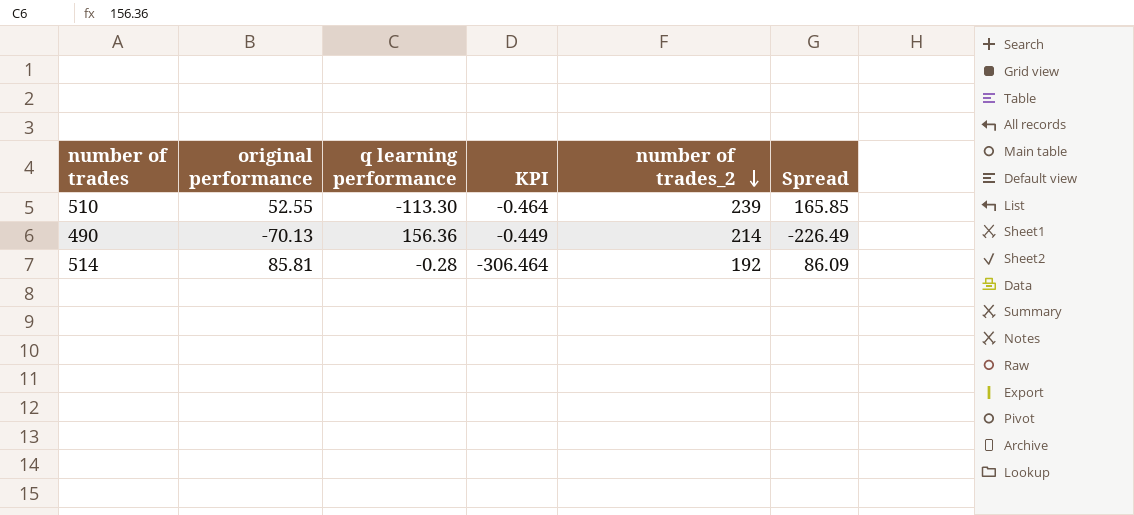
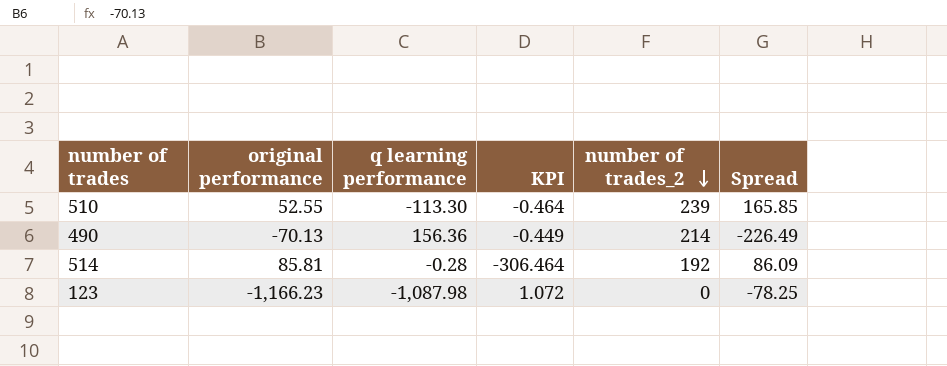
row 123: none -> -1,166.23 | -1,087.98 | 1.072 | 0 | -78.25

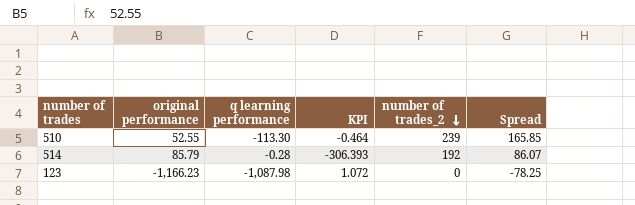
row 490: -70.13 | 156.36 | -0.449 | 214 | -226.49 -> none
514 | original performance: 85.81 -> 85.79
514 | KPI: -306.464 -> -306.393
514 | Spread: 86.09 -> 86.07

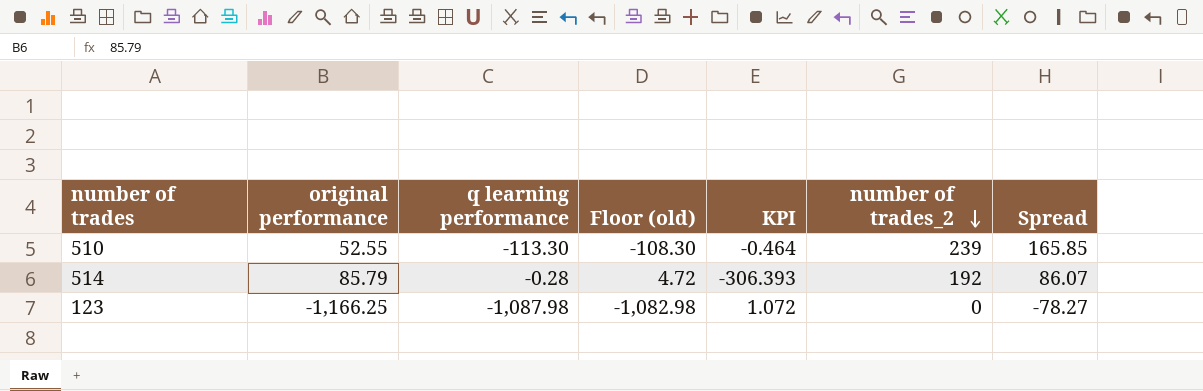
column Floor (old) | formula: none -> [q learning performance] + 5
123 | original performance: -1,166.23 -> -1,166.25
123 | Spread: -78.25 -> -78.27

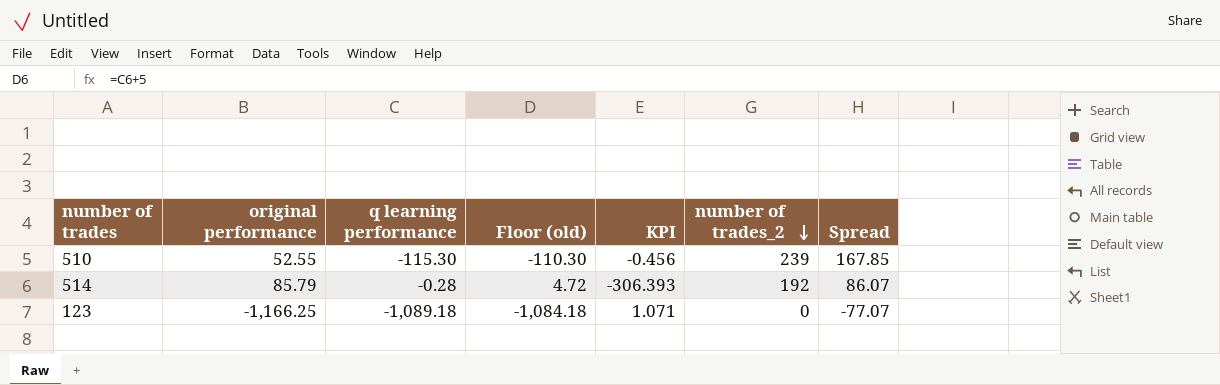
510 | q learning performance: -113.30 -> -115.30
510 | Floor (old): -108.30 -> -110.30
510 | KPI: -0.464 -> -0.456
510 | Spread: 165.85 -> 167.85
123 | q learning performance: -1,087.98 -> -1,089.18
123 | Floor (old): -1,082.98 -> -1,084.18
123 | KPI: 1.072 -> 1.071
123 | Spread: -78.27 -> -77.07

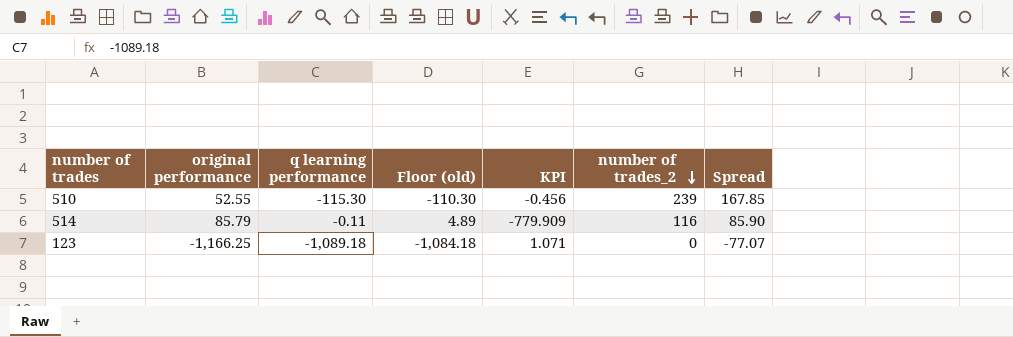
514 | q learning performance: -0.28 -> -0.11
514 | Floor (old): 4.72 -> 4.89
514 | KPI: -306.393 -> -779.909
514 | number of trades_2: 192 -> 116
514 | Spread: 86.07 -> 85.90

